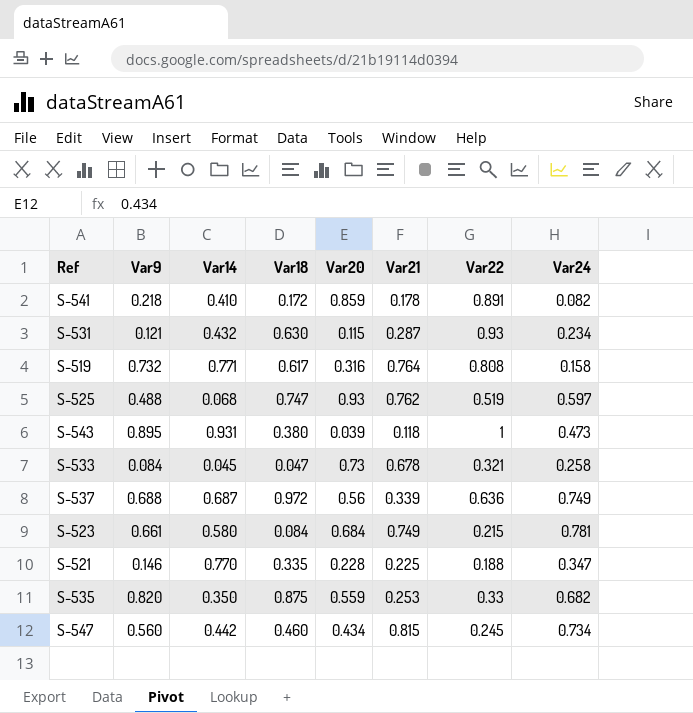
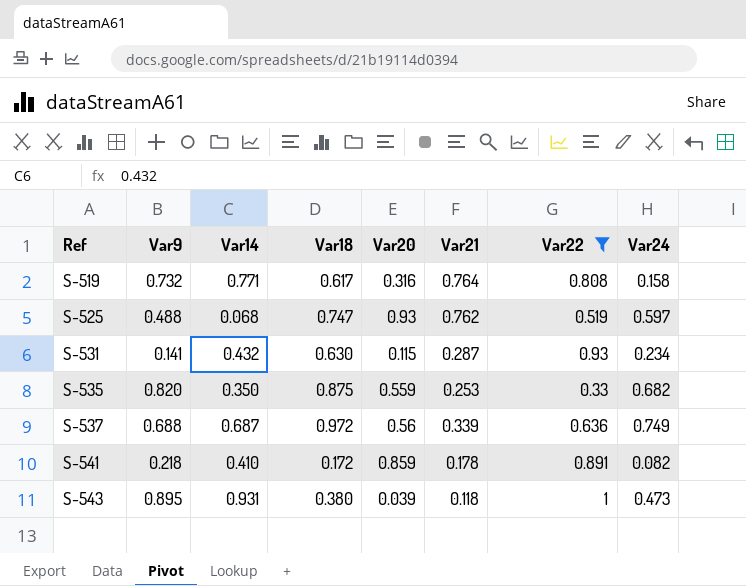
filter: none -> Var22 >= 0.33
row order: none -> Ref ascending
S-531 | Var9: 0.121 -> 0.141

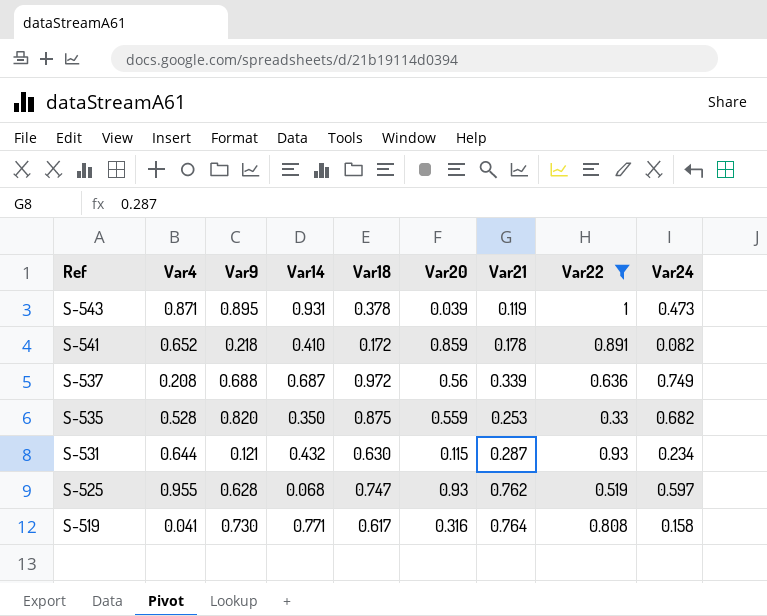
row order: Ref ascending -> Ref descending
column Var4 | position: none -> 2
S-543 | Var18: 0.380 -> 0.378
S-543 | Var21: 0.118 -> 0.119
S-531 | Var9: 0.141 -> 0.121
S-525 | Var9: 0.488 -> 0.628
S-519 | Var9: 0.732 -> 0.730

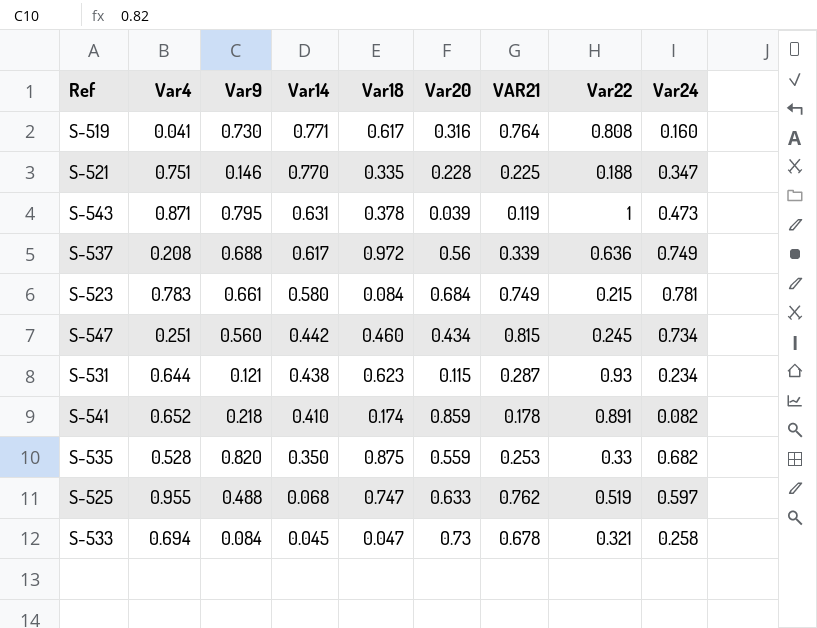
filter: Var22 >= 0.33 -> none
row order: Ref descending -> Var14 descending
column name: Var21 -> VAR21
S-519 | Var24: 0.158 -> 0.160
S-543 | Var9: 0.895 -> 0.795
S-543 | Var14: 0.931 -> 0.631
S-537 | Var14: 0.687 -> 0.617
S-531 | Var14: 0.432 -> 0.438
S-531 | Var18: 0.630 -> 0.623
S-541 | Var18: 0.172 -> 0.174
S-525 | Var9: 0.628 -> 0.488
S-525 | Var20: 0.93 -> 0.633

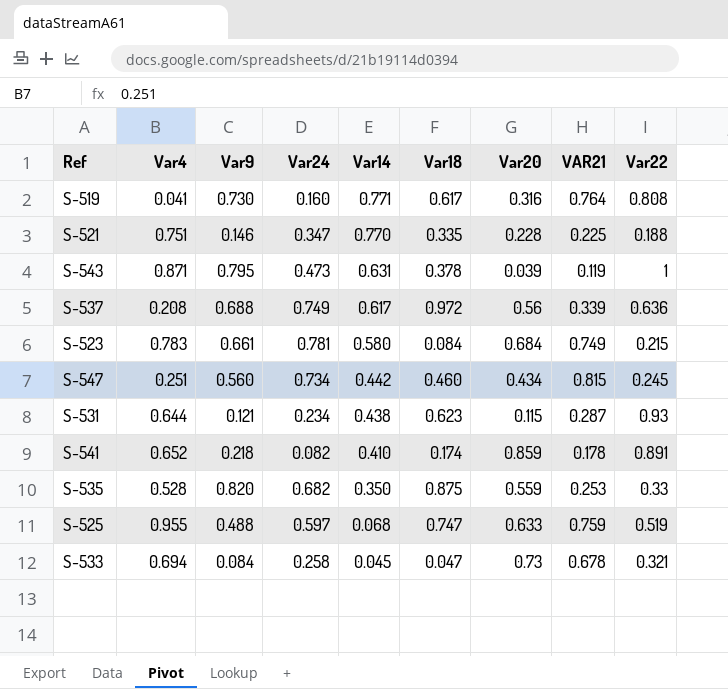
column Var24 | position: 9 -> 4
S-525 | VAR21: 0.762 -> 0.759

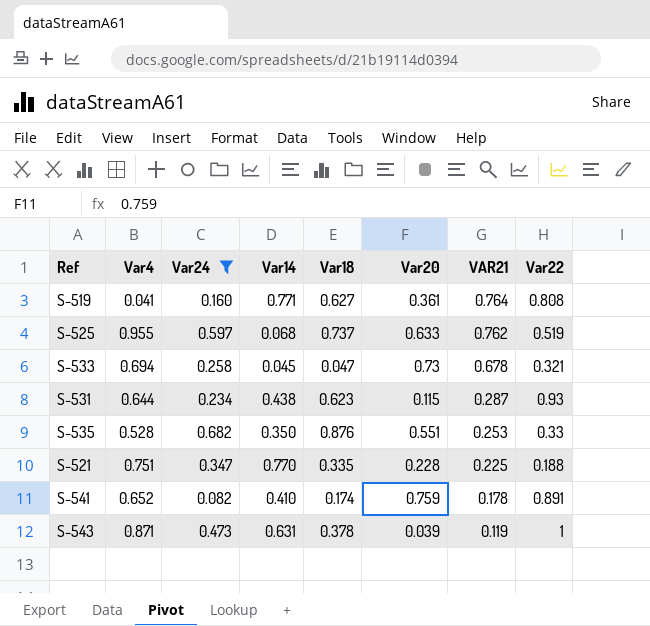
filter: none -> Var24 <= 0.682
row order: Var14 descending -> VAR21 descending
column Var9 | position: 3 -> none
S-519 | Var18: 0.617 -> 0.627
S-519 | Var20: 0.316 -> 0.361
S-525 | Var18: 0.747 -> 0.737
S-525 | VAR21: 0.759 -> 0.762
S-535 | Var18: 0.875 -> 0.876
S-535 | Var20: 0.559 -> 0.551
S-541 | Var20: 0.859 -> 0.759

